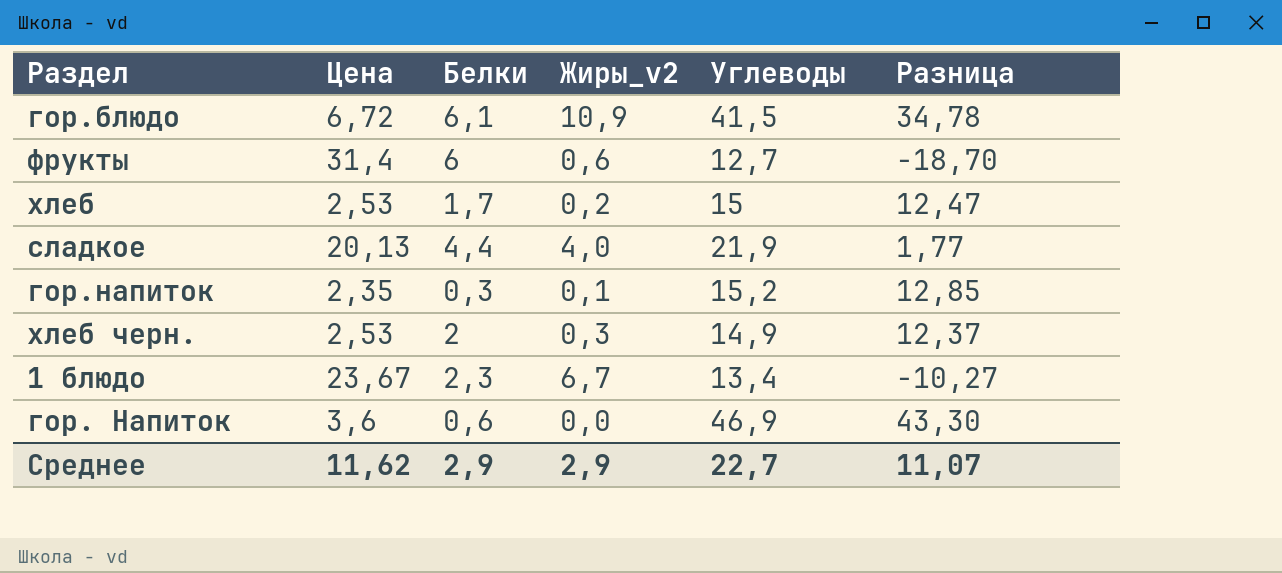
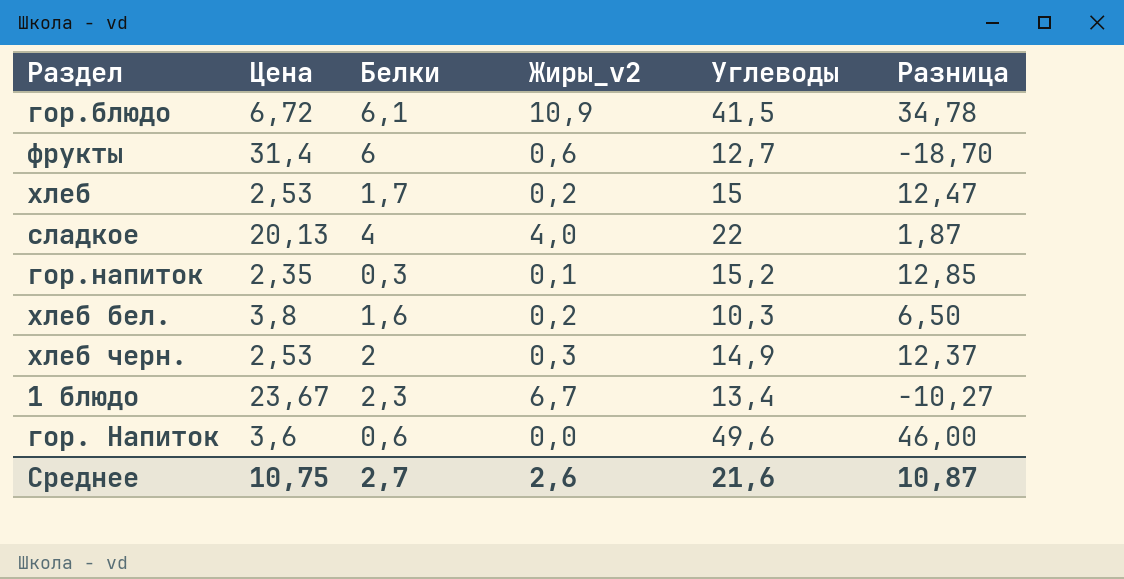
сладкое | Белки: 4,4 -> 4
сладкое | Углеводы: 21,9 -> 22
сладкое | Разница: 1,77 -> 1,87
row хлеб бел.: none -> 3,8 | 1,6 | 0,2 | 10,3 | 6,50
гор. Напиток | Углеводы: 46,9 -> 49,6
гор. Напиток | Разница: 43,30 -> 46,00
Среднее | Цена: 11,62 -> 10,75
Среднее | Белки: 2,9 -> 2,7
Среднее | Жиры_v2: 2,9 -> 2,6
Среднее | Углеводы: 22,7 -> 21,6
Среднее | Разница: 11,07 -> 10,87

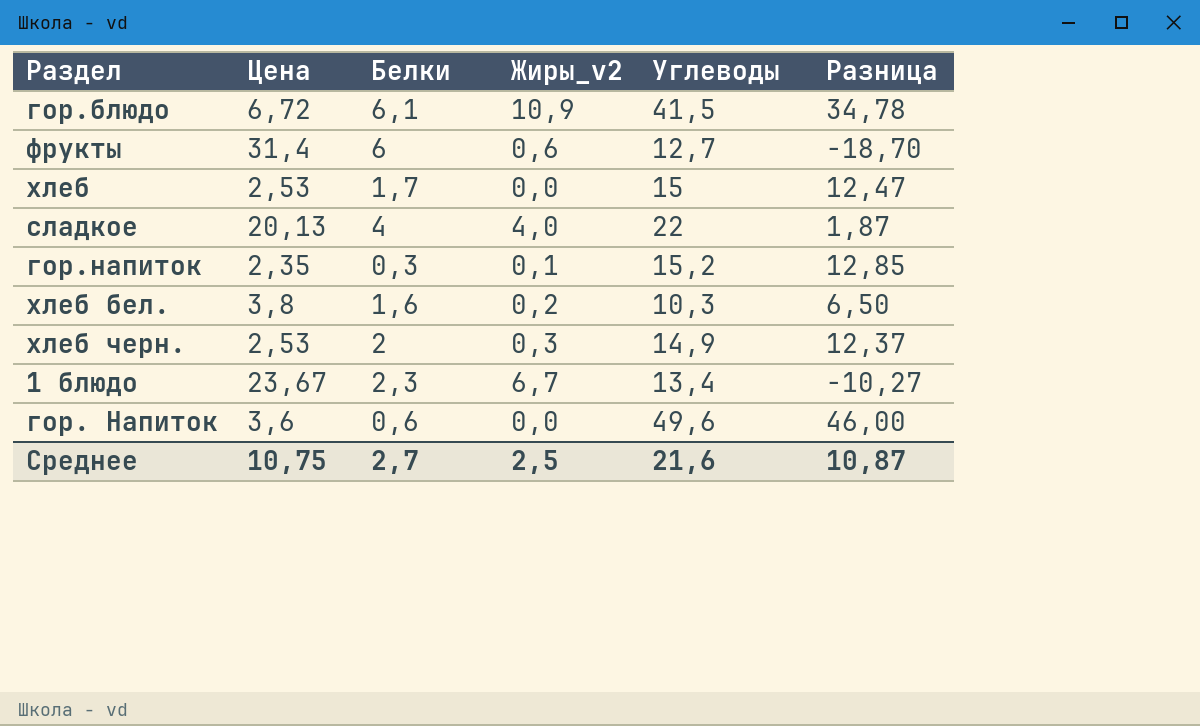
хлеб | Жиры_v2: 0,2 -> 0,0
Среднее | Жиры_v2: 2,6 -> 2,5

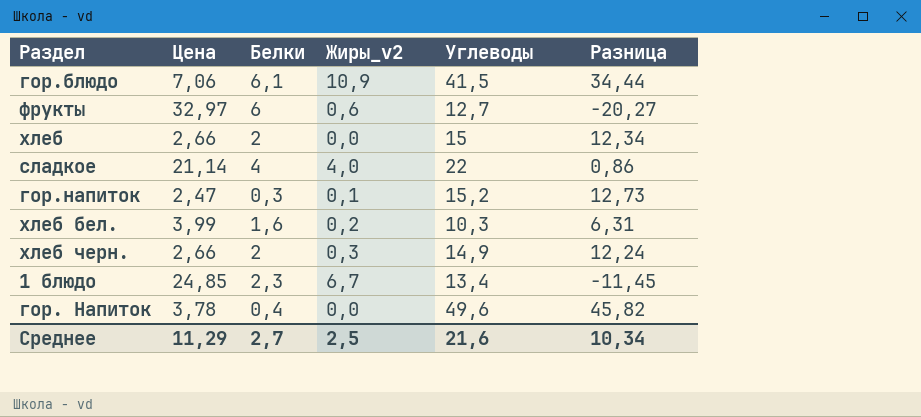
гор.блюдо | Цена: 6,72 -> 7,06
гор.блюдо | Разница: 34,78 -> 34,44
фрукты | Цена: 31,4 -> 32,97
фрукты | Разница: -18,70 -> -20,27
хлеб | Цена: 2,53 -> 2,66
хлеб | Белки: 1,7 -> 2
хлеб | Разница: 12,47 -> 12,34
сладкое | Цена: 20,13 -> 21,14
сладкое | Разница: 1,87 -> 0,86
гор.напиток | Цена: 2,35 -> 2,47
гор.напиток | Разница: 12,85 -> 12,73
хлеб бел. | Цена: 3,8 -> 3,99
хлеб бел. | Разница: 6,50 -> 6,31
хлеб черн. | Цена: 2,53 -> 2,66
хлеб черн. | Разница: 12,37 -> 12,24
1 блюдо | Цена: 23,67 -> 24,85
1 блюдо | Разница: -10,27 -> -11,45
гор. Напиток | Цена: 3,6 -> 3,78
гор. Напиток | Белки: 0,6 -> 0,4
гор. Напиток | Разница: 46,00 -> 45,82
Среднее | Цена: 10,75 -> 11,29
Среднее | Разница: 10,87 -> 10,34

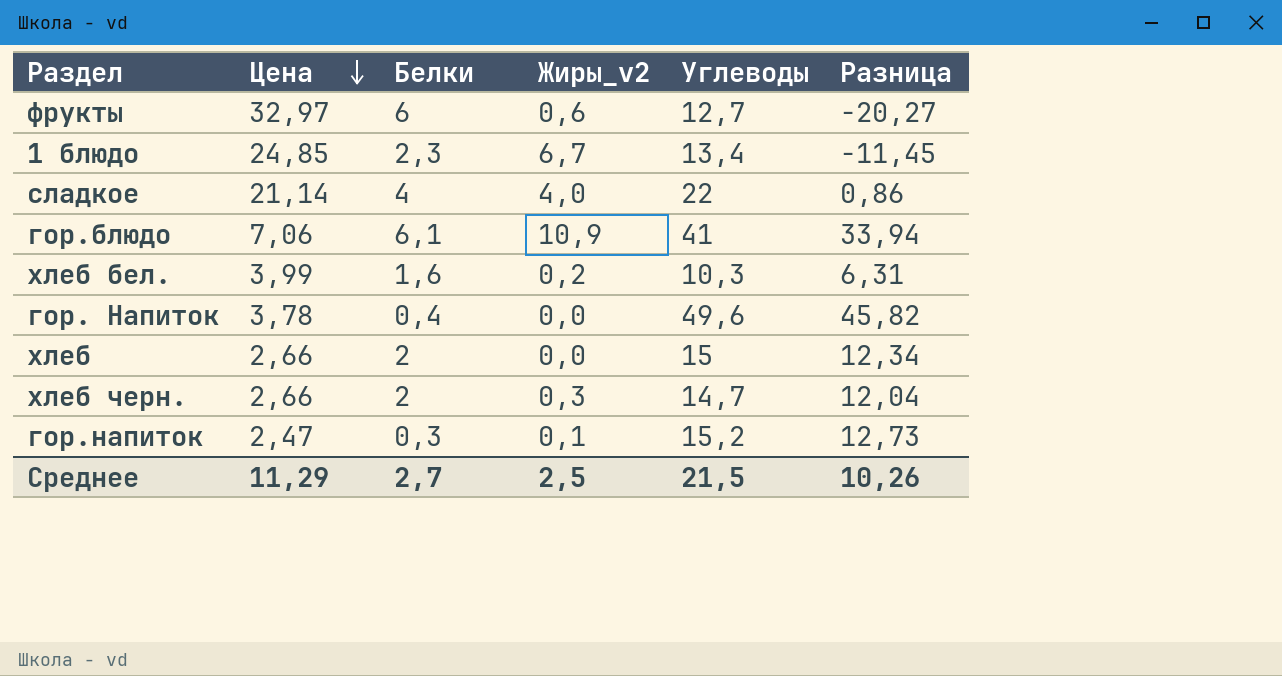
row order: none -> Цена descending
гор.блюдо | Углеводы: 41,5 -> 41
гор.блюдо | Разница: 34,44 -> 33,94
хлеб черн. | Углеводы: 14,9 -> 14,7
хлеб черн. | Разница: 12,24 -> 12,04
Среднее | Углеводы: 21,6 -> 21,5
Среднее | Разница: 10,34 -> 10,26

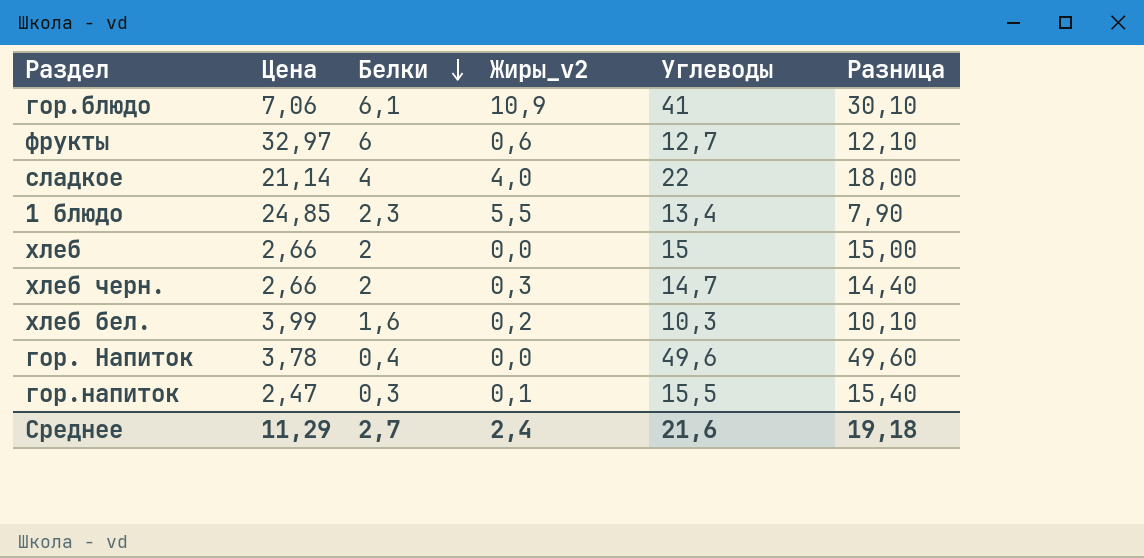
row order: Цена descending -> Белки descending
column Разница | formula: [Углеводы] - [Цена] -> [Углеводы] - [Жиры_v2]
1 блюдо | Жиры_v2: 6,7 -> 5,5
гор.напиток | Углеводы: 15,2 -> 15,5
Среднее | Жиры_v2: 2,5 -> 2,4
Среднее | Углеводы: 21,5 -> 21,6
Среднее | Разница: 10,26 -> 19,18

